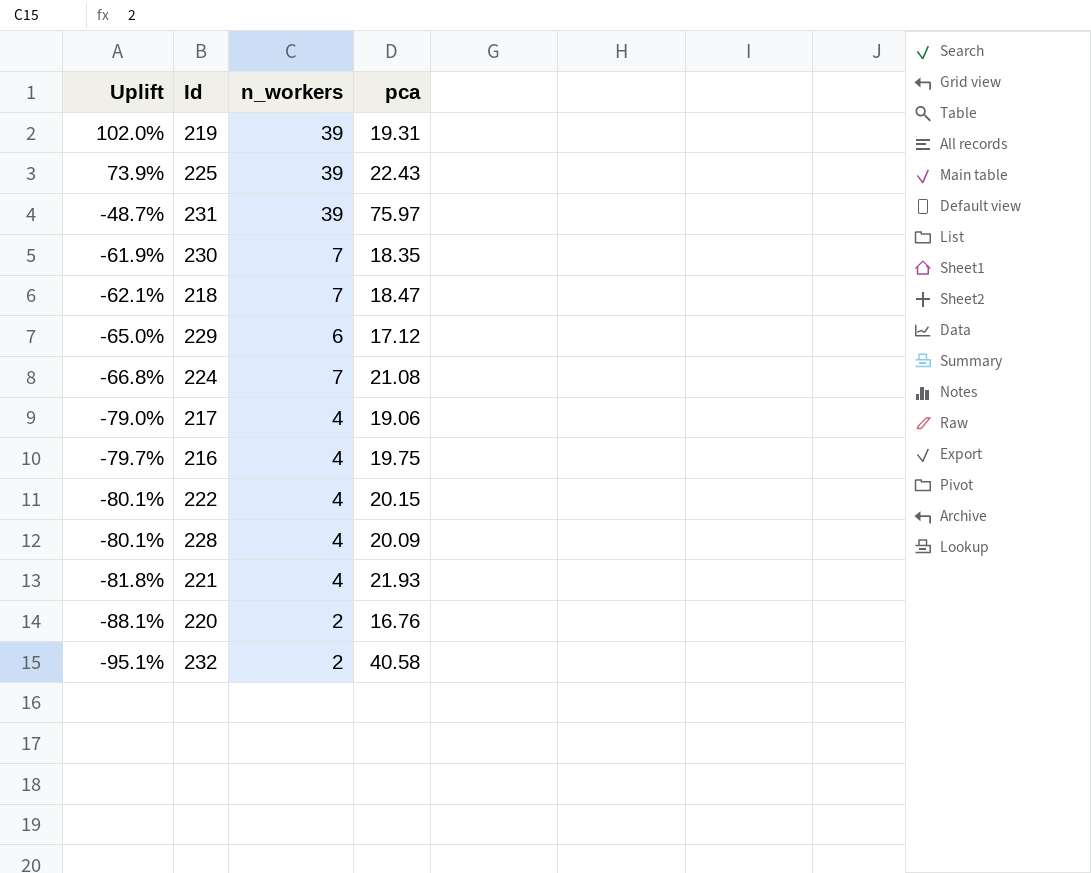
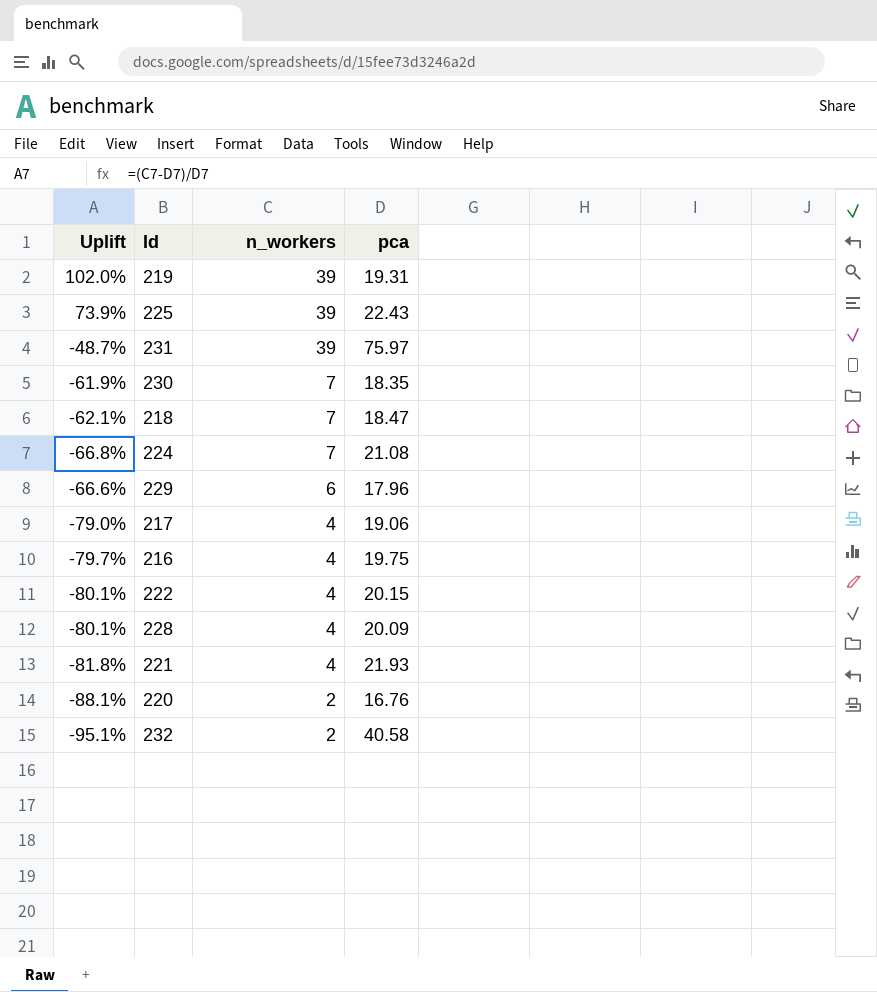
row order: Uplift descending -> n_workers descending
229 | Uplift: -65.0% -> -66.6%
229 | pca: 17.12 -> 17.96

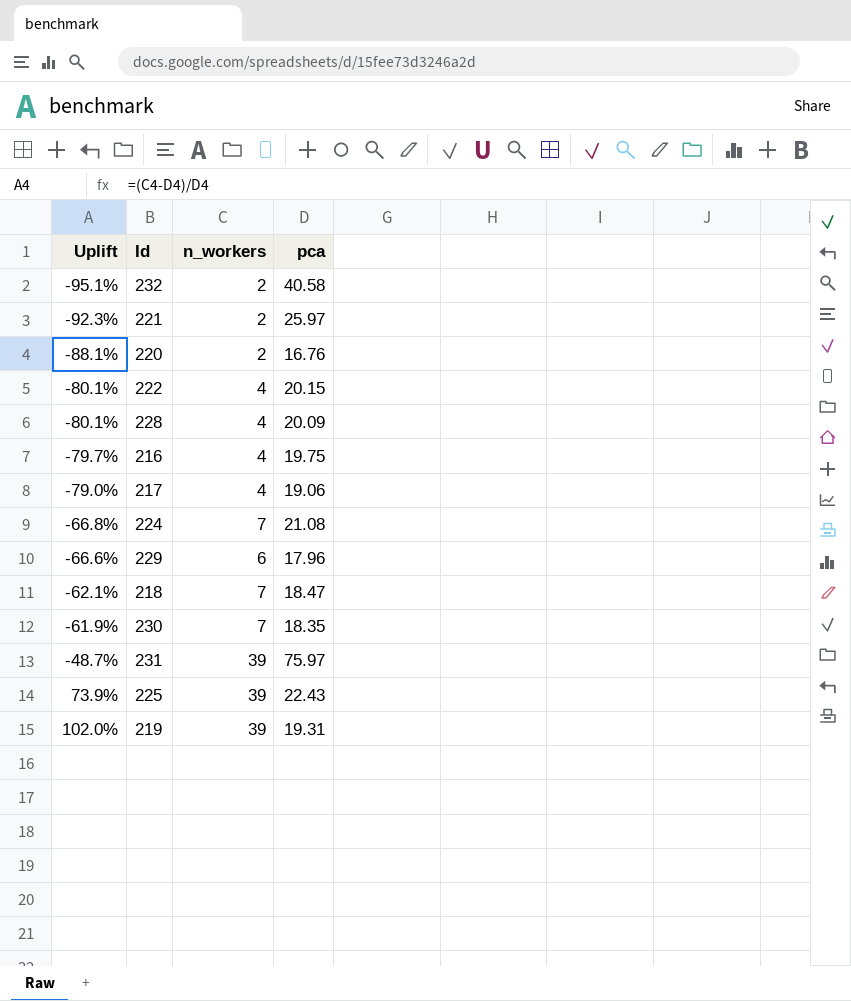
row order: n_workers descending -> Uplift ascending
221 | Uplift: -81.8% -> -92.3%
221 | n_workers: 4 -> 2
221 | pca: 21.93 -> 25.97

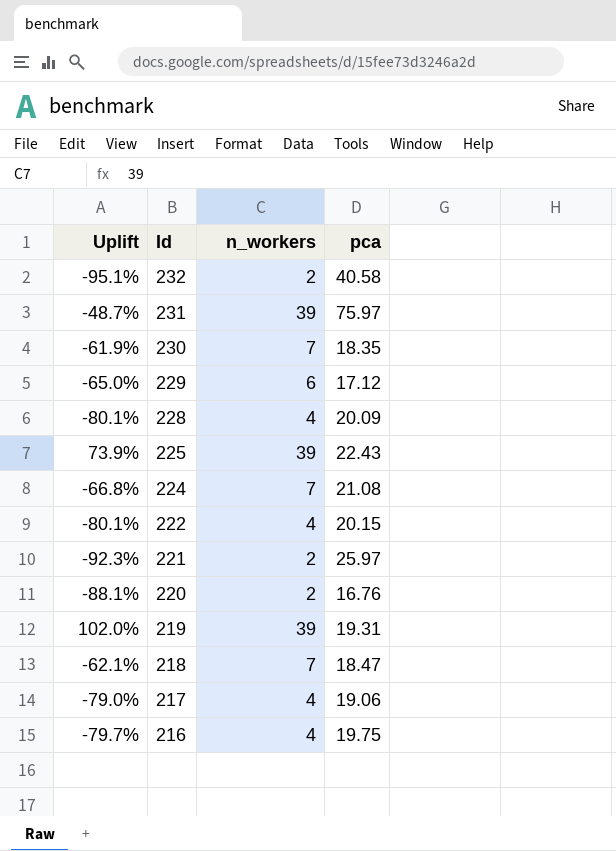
row order: Uplift ascending -> Id descending
229 | Uplift: -66.6% -> -65.0%
229 | pca: 17.96 -> 17.12

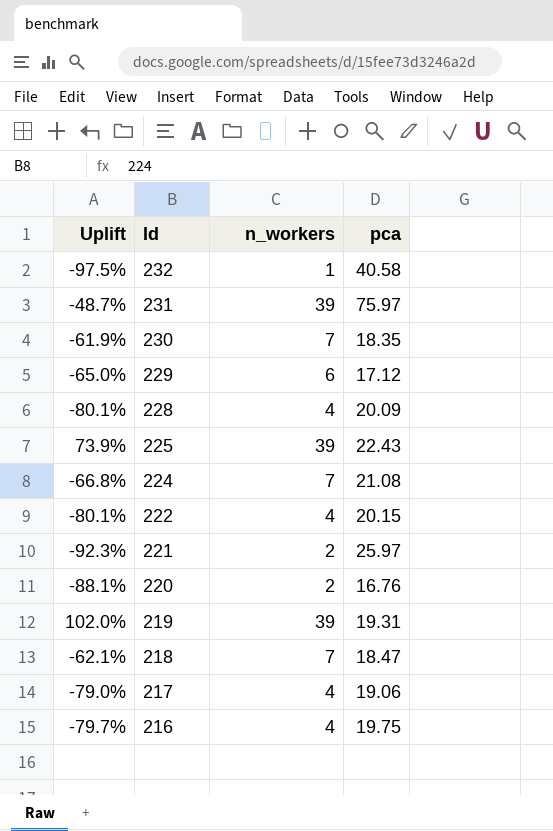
232 | Uplift: -95.1% -> -97.5%
232 | n_workers: 2 -> 1

